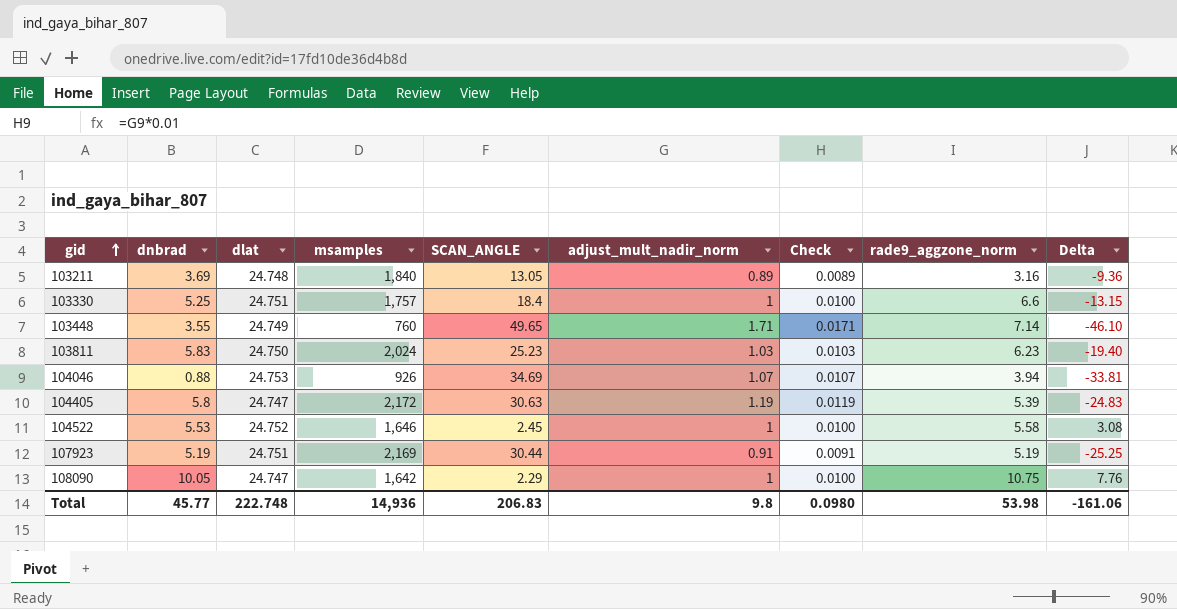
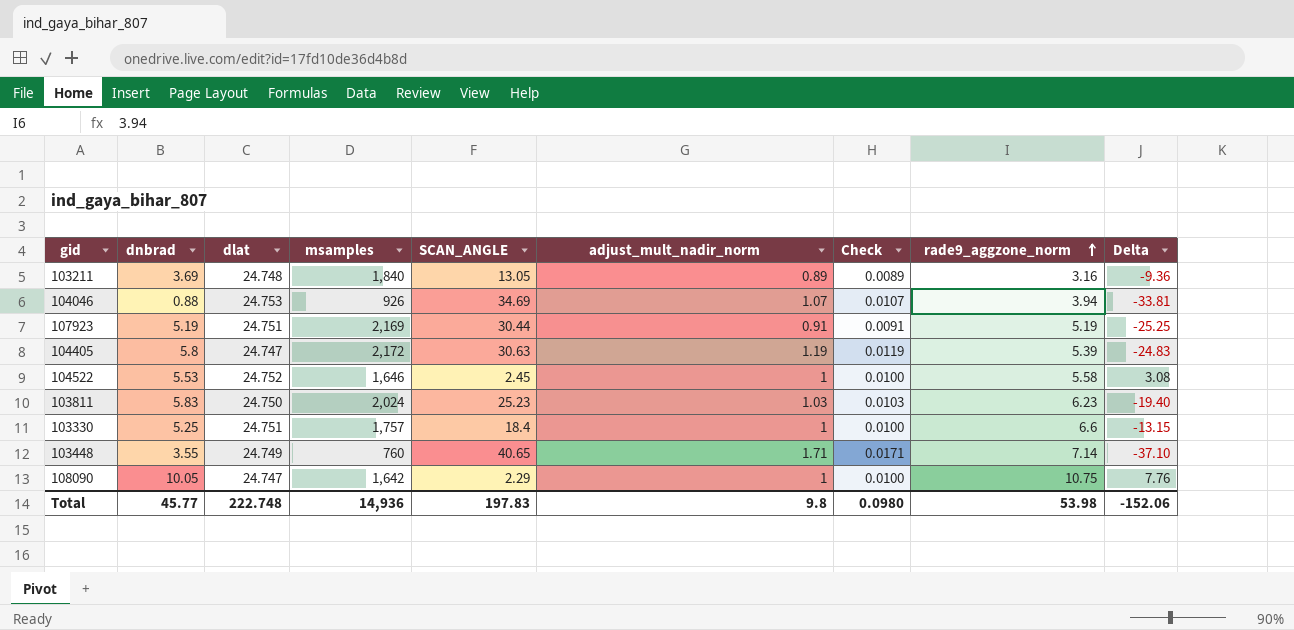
row order: gid ascending -> rade9_aggzone_norm ascending
103448 | SCAN_ANGLE: 49.65 -> 40.65
103448 | Delta: -46.10 -> -37.10
Total | SCAN_ANGLE: 206.83 -> 197.83
Total | Delta: -161.06 -> -152.06

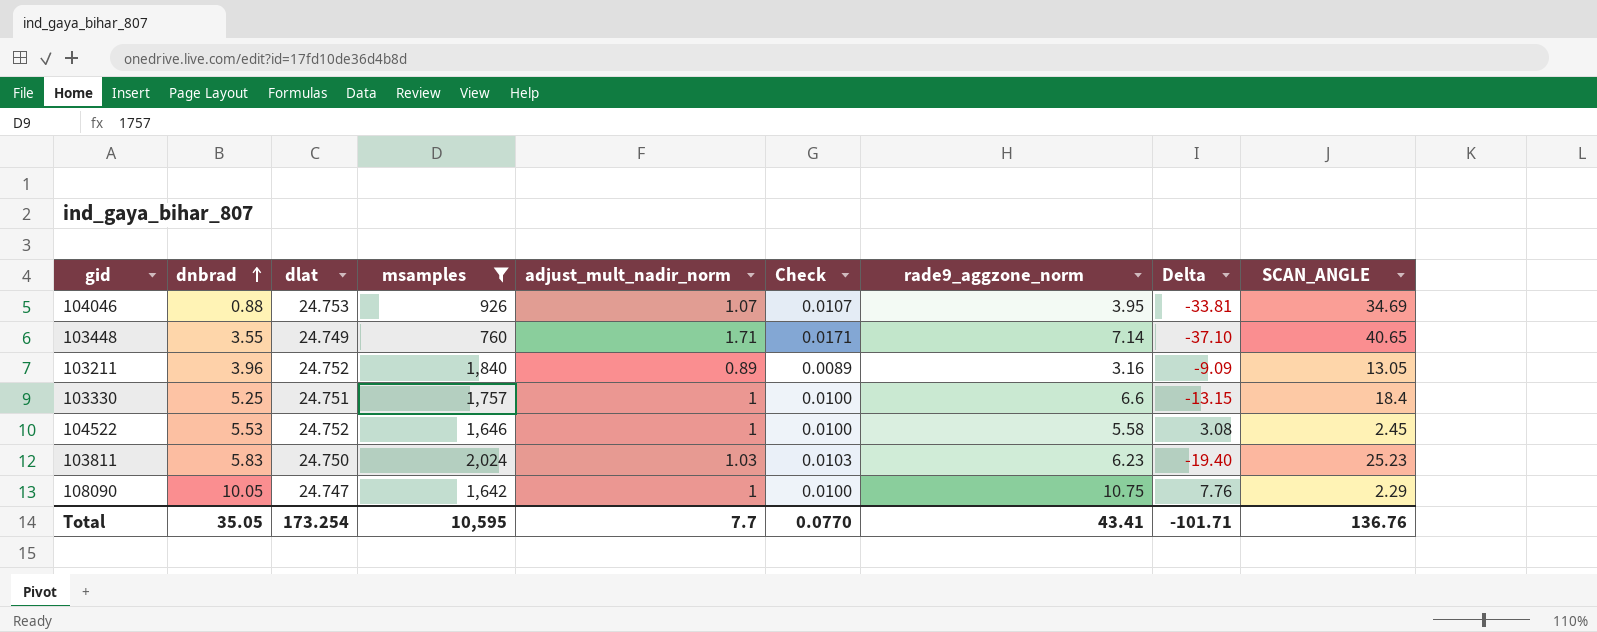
filter: none -> msamples <= 2,024
row order: rade9_aggzone_norm ascending -> dnbrad ascending
column SCAN_ANGLE | position: 5 -> 9
104046 | rade9_aggzone_norm: 3.94 -> 3.95
103211 | dnbrad: 3.69 -> 3.96
103211 | dlat: 24.748 -> 24.752
103211 | Delta: -9.36 -> -9.09
Total | dnbrad: 45.77 -> 35.05
Total | dlat: 222.748 -> 173.254
Total | msamples: 14,936 -> 10,595
Total | adjust_mult_nadir_norm: 9.8 -> 7.7
Total | Check: 0.0980 -> 0.0770
Total | rade9_aggzone_norm: 53.98 -> 43.41
Total | Delta: -152.06 -> -101.71
Total | SCAN_ANGLE: 197.83 -> 136.76

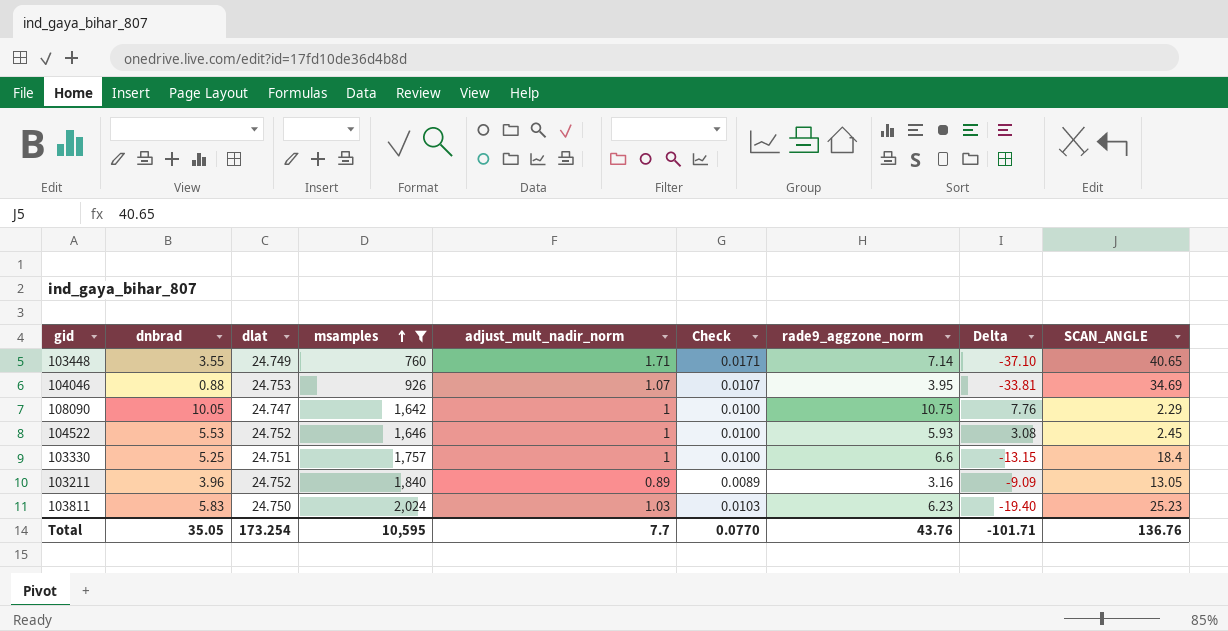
row order: dnbrad ascending -> msamples ascending
104522 | rade9_aggzone_norm: 5.58 -> 5.93
Total | rade9_aggzone_norm: 43.41 -> 43.76

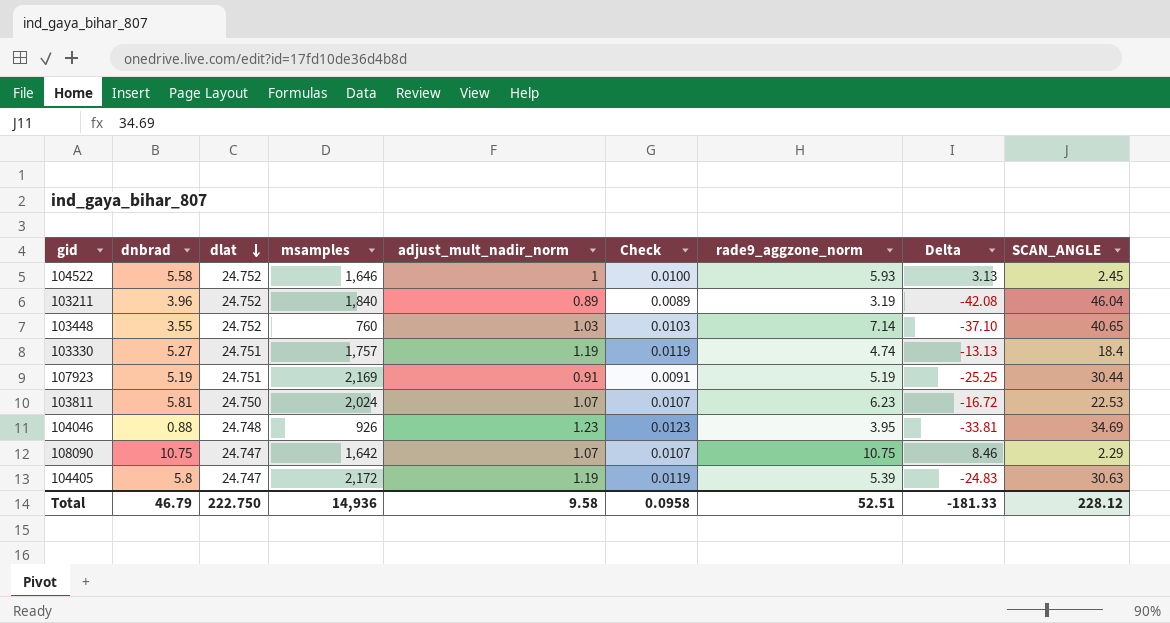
filter: msamples <= 2,024 -> none
row order: msamples ascending -> dlat descending
104522 | dnbrad: 5.53 -> 5.58
104522 | Delta: 3.08 -> 3.13
103211 | rade9_aggzone_norm: 3.16 -> 3.19
103211 | Delta: -9.09 -> -42.08
103211 | SCAN_ANGLE: 13.05 -> 46.04
103448 | dlat: 24.749 -> 24.752
103448 | adjust_mult_nadir_norm: 1.71 -> 1.03
103448 | Check: 0.0171 -> 0.0103
103330 | dnbrad: 5.25 -> 5.27
103330 | adjust_mult_nadir_norm: 1 -> 1.19
103330 | Check: 0.0100 -> 0.0119
103330 | rade9_aggzone_norm: 6.6 -> 4.74
103330 | Delta: -13.15 -> -13.13
103811 | dnbrad: 5.83 -> 5.81
103811 | adjust_mult_nadir_norm: 1.03 -> 1.07
103811 | Check: 0.0103 -> 0.0107
103811 | Delta: -19.40 -> -16.72
103811 | SCAN_ANGLE: 25.23 -> 22.53
104046 | dlat: 24.753 -> 24.748
104046 | adjust_mult_nadir_norm: 1.07 -> 1.23
104046 | Check: 0.0107 -> 0.0123
108090 | dnbrad: 10.05 -> 10.75
108090 | adjust_mult_nadir_norm: 1 -> 1.07
108090 | Check: 0.0100 -> 0.0107
108090 | Delta: 7.76 -> 8.46
Total | dnbrad: 35.05 -> 46.79
Total | dlat: 173.254 -> 222.750
Total | msamples: 10,595 -> 14,936
Total | adjust_mult_nadir_norm: 7.7 -> 9.58
Total | Check: 0.0770 -> 0.0958
Total | rade9_aggzone_norm: 43.76 -> 52.51
Total | Delta: -101.71 -> -181.33
Total | SCAN_ANGLE: 136.76 -> 228.12

